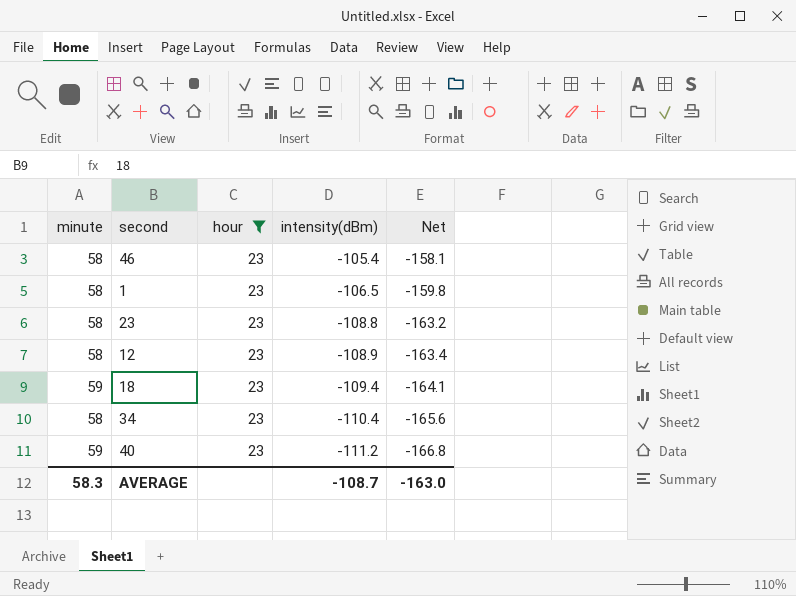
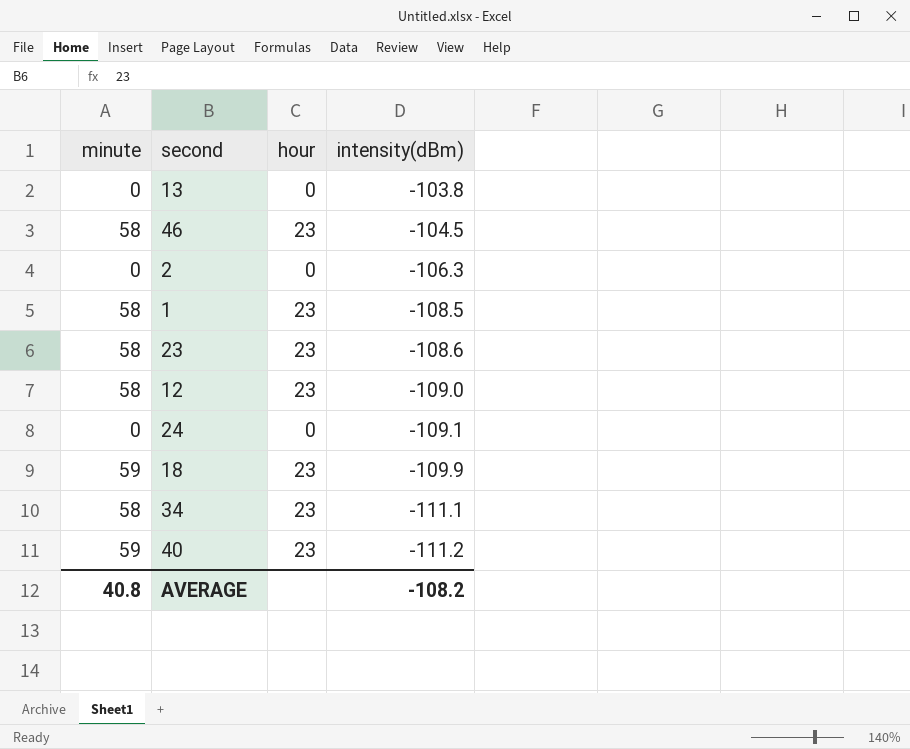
filter: hour = 23 -> none
column Net | formula: [intensity(dBm)] * 1.5 -> none
46 | intensity(dBm): -105.4 -> -104.5
1 | intensity(dBm): -106.5 -> -108.5
23 | intensity(dBm): -108.8 -> -108.6
12 | intensity(dBm): -108.9 -> -109.0
18 | intensity(dBm): -109.4 -> -109.9
34 | intensity(dBm): -110.4 -> -111.1
AVERAGE | minute: 58.3 -> 40.8
AVERAGE | intensity(dBm): -108.7 -> -108.2

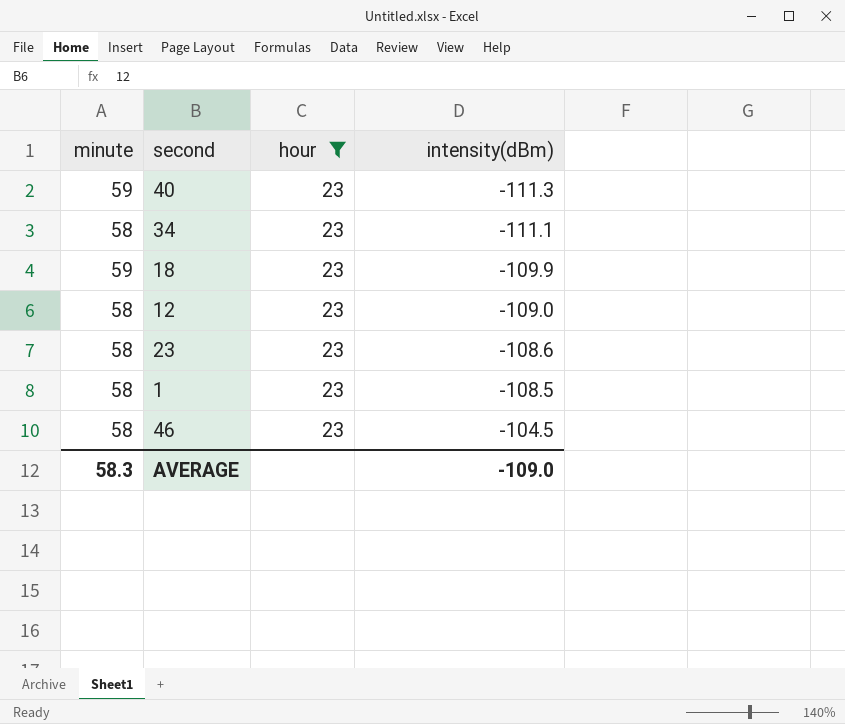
filter: none -> hour = 23
row order: intensity(dBm) descending -> intensity(dBm) ascending
40 | intensity(dBm): -111.2 -> -111.3
AVERAGE | minute: 40.8 -> 58.3
AVERAGE | intensity(dBm): -108.2 -> -109.0

